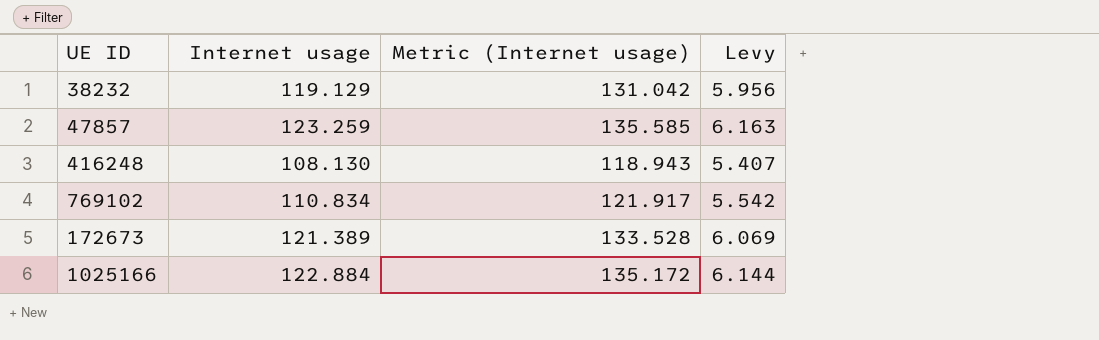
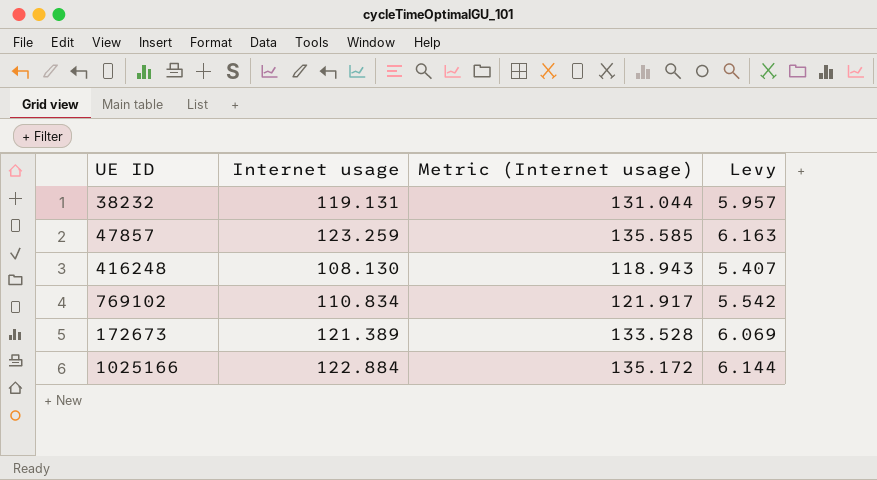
38232 | Internet usage: 119.129 -> 119.131
38232 | Metric (Internet usage): 131.042 -> 131.044
38232 | Levy: 5.956 -> 5.957

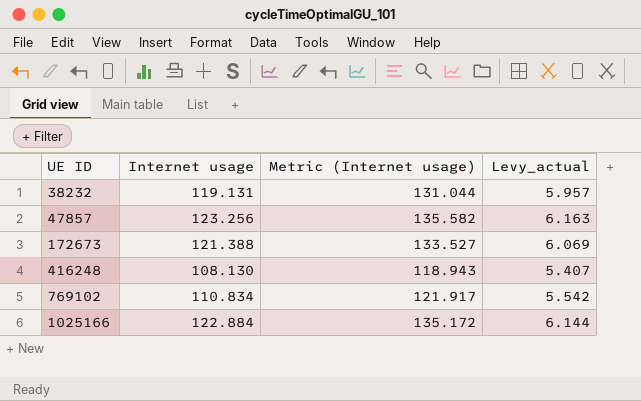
row order: none -> UE ID ascending
column name: Levy -> Levy_actual
47857 | Internet usage: 123.259 -> 123.256
47857 | Metric (Internet usage): 135.585 -> 135.582
172673 | Internet usage: 121.389 -> 121.388
172673 | Metric (Internet usage): 133.528 -> 133.527

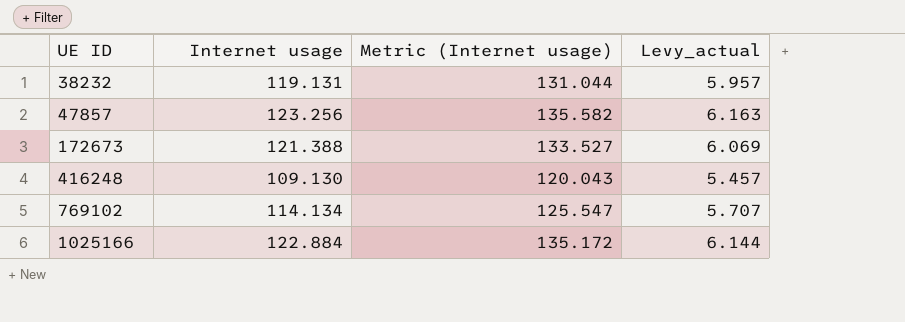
416248 | Internet usage: 108.130 -> 109.130
416248 | Metric (Internet usage): 118.943 -> 120.043
416248 | Levy_actual: 5.407 -> 5.457
769102 | Internet usage: 110.834 -> 114.134
769102 | Metric (Internet usage): 121.917 -> 125.547
769102 | Levy_actual: 5.542 -> 5.707

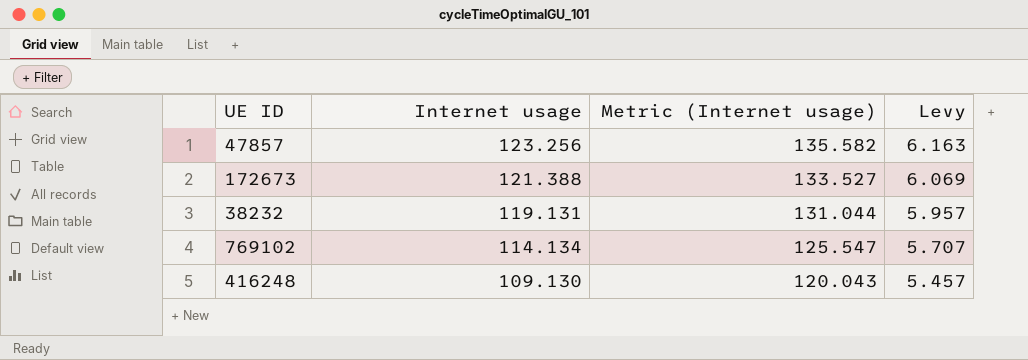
row order: UE ID ascending -> Internet usage descending
column name: Levy_actual -> Levy
row 1025166: 122.884 | 135.172 | 6.144 -> none

